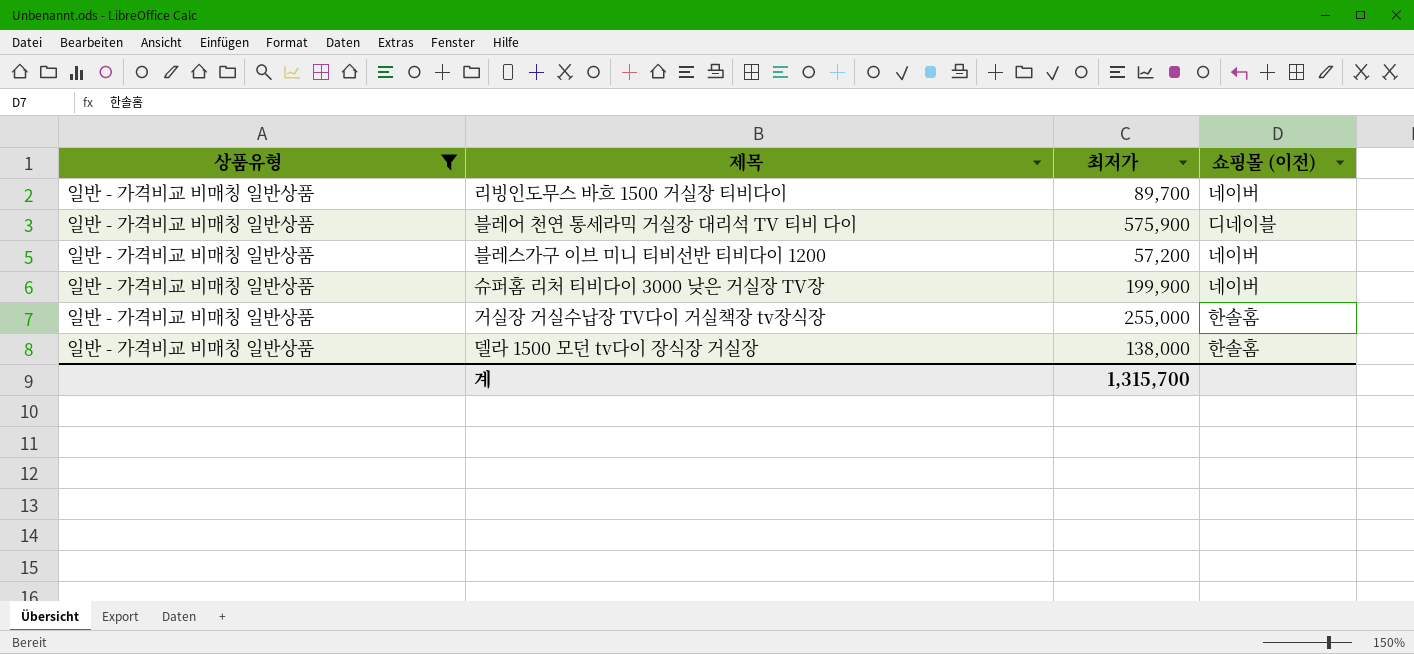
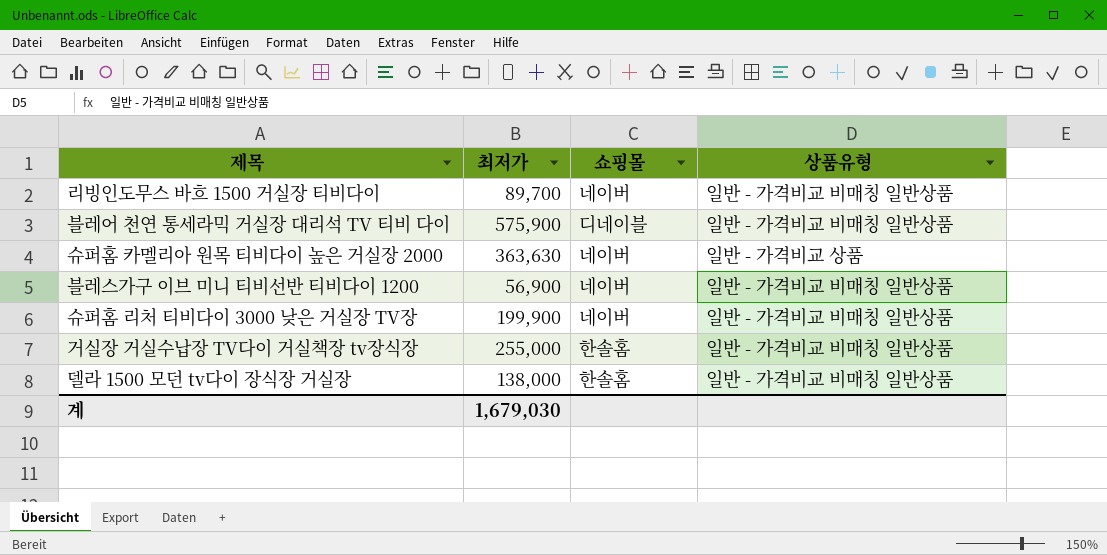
filter: 상품유형 = 일반 - 가격비교 비매칭 일반상품 -> none
column name: 쇼핑몰 (이전) -> 쇼핑몰
column 상품유형 | position: 1 -> 4
블레스가구 이브 미니 티비선반 티비다이 1200 | 최저가: 57,200 -> 56,900
계 | 최저가: 1,315,700 -> 1,679,030

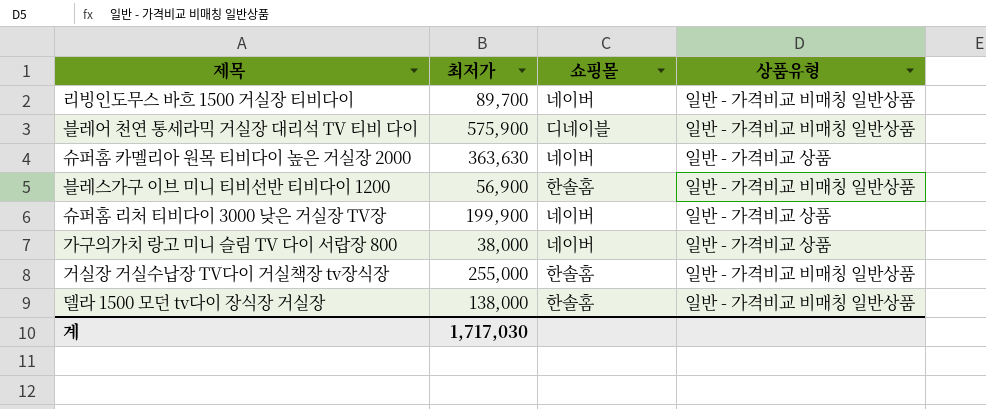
블레스가구 이브 미니 티비선반 티비다이 1200 | 쇼핑몰: 네이버 -> 한솔홈
슈퍼홈 리처 티비다이 3000 낮은 거실장 TV장 | 상품유형: 일반 - 가격비교 비매칭 일반상품 -> 일반 - 가격비교 상품
row 가구의가치 랑고 미니 슬림 TV 다이 서랍장 800: none -> 38,000 | 네이버 | 일반 - 가격비교 상품
계 | 최저가: 1,679,030 -> 1,717,030

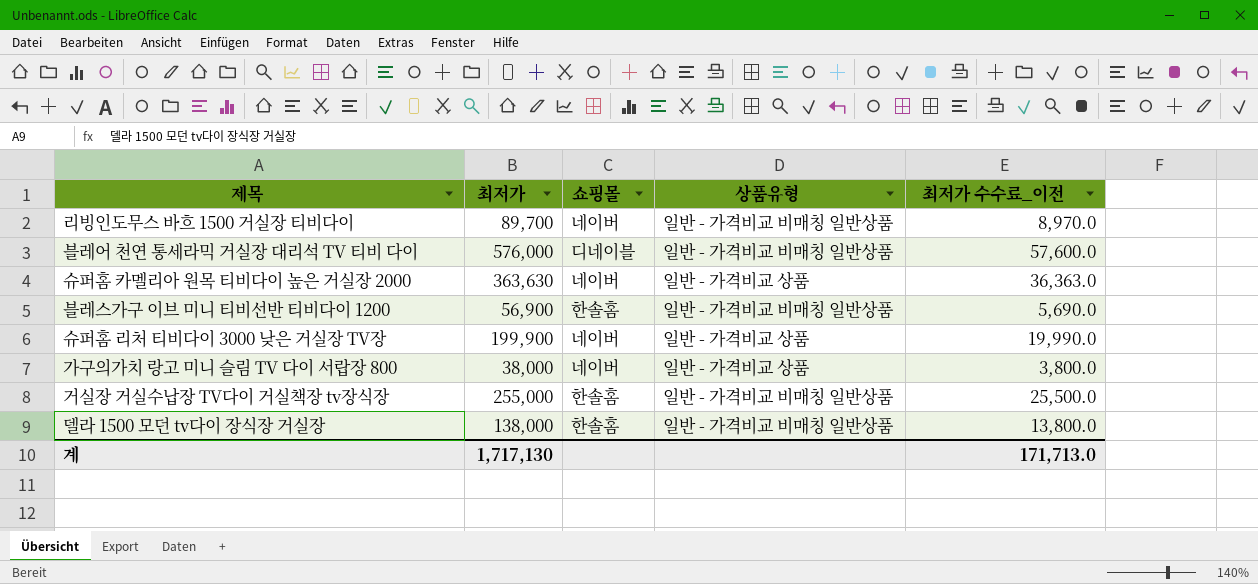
column 최저가 수수료_이전 | formula: none -> [최저가] * 0.1
블레어 천연 통세라믹 거실장 대리석 TV 티비 다이 | 최저가: 575,900 -> 576,000
계 | 최저가: 1,717,030 -> 1,717,130

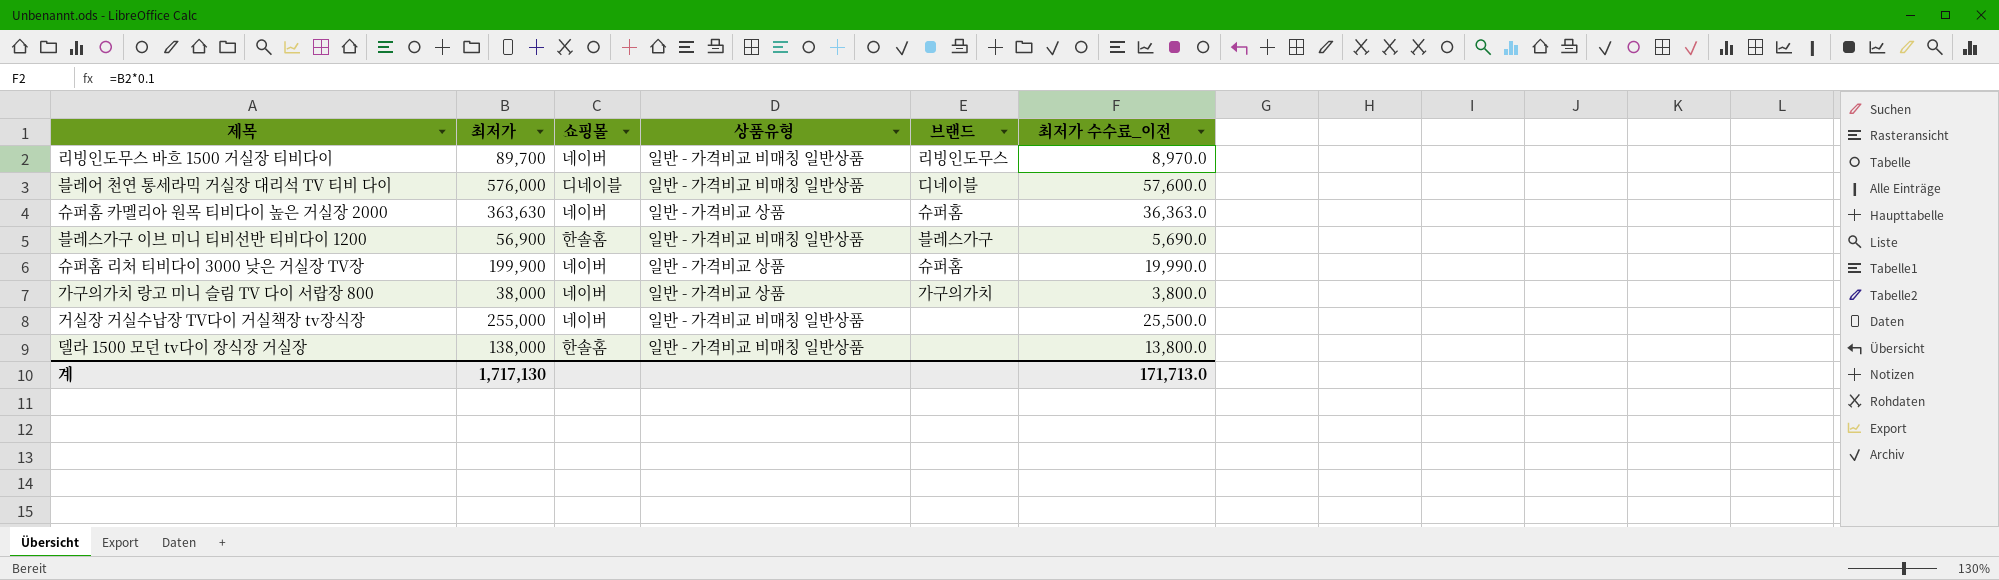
column 브랜드 | position: none -> 5
거실장 거실수납장 TV다이 거실책장 tv장식장 | 쇼핑몰: 한솔홈 -> 네이버

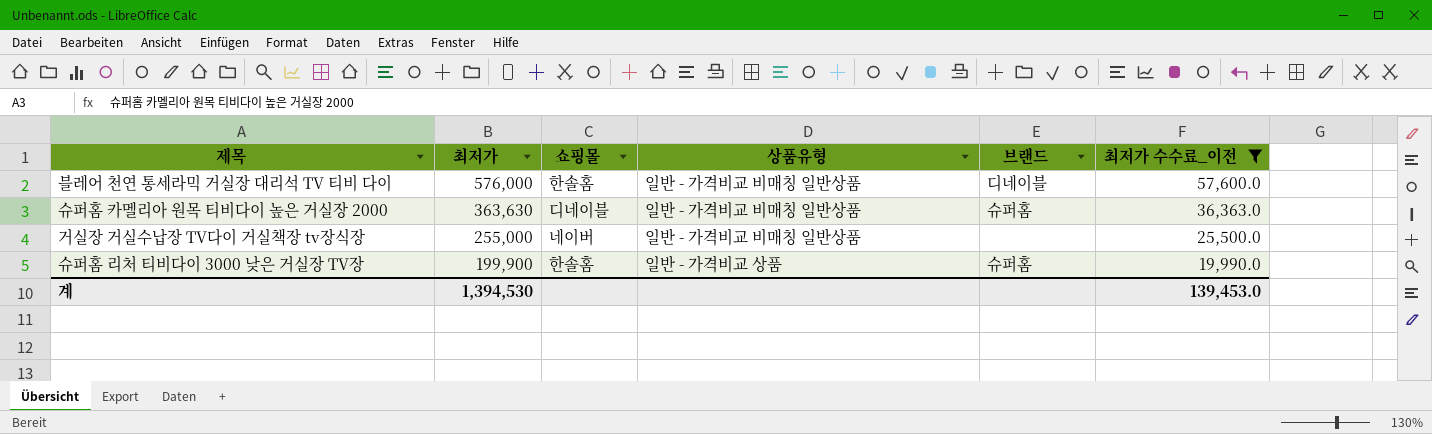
filter: none -> 최저가 수수료_이전 >= 19,990.0
row order: none -> 최저가 descending
블레어 천연 통세라믹 거실장 대리석 TV 티비 다이 | 쇼핑몰: 디네이블 -> 한솔홈
슈퍼홈 카멜리아 원목 티비다이 높은 거실장 2000 | 쇼핑몰: 네이버 -> 디네이블
슈퍼홈 카멜리아 원목 티비다이 높은 거실장 2000 | 상품유형: 일반 - 가격비교 상품 -> 일반 - 가격비교 비매칭 일반상품
슈퍼홈 리처 티비다이 3000 낮은 거실장 TV장 | 쇼핑몰: 네이버 -> 한솔홈
계 | 최저가: 1,717,130 -> 1,394,530
계 | 최저가 수수료_이전: 171,713.0 -> 139,453.0

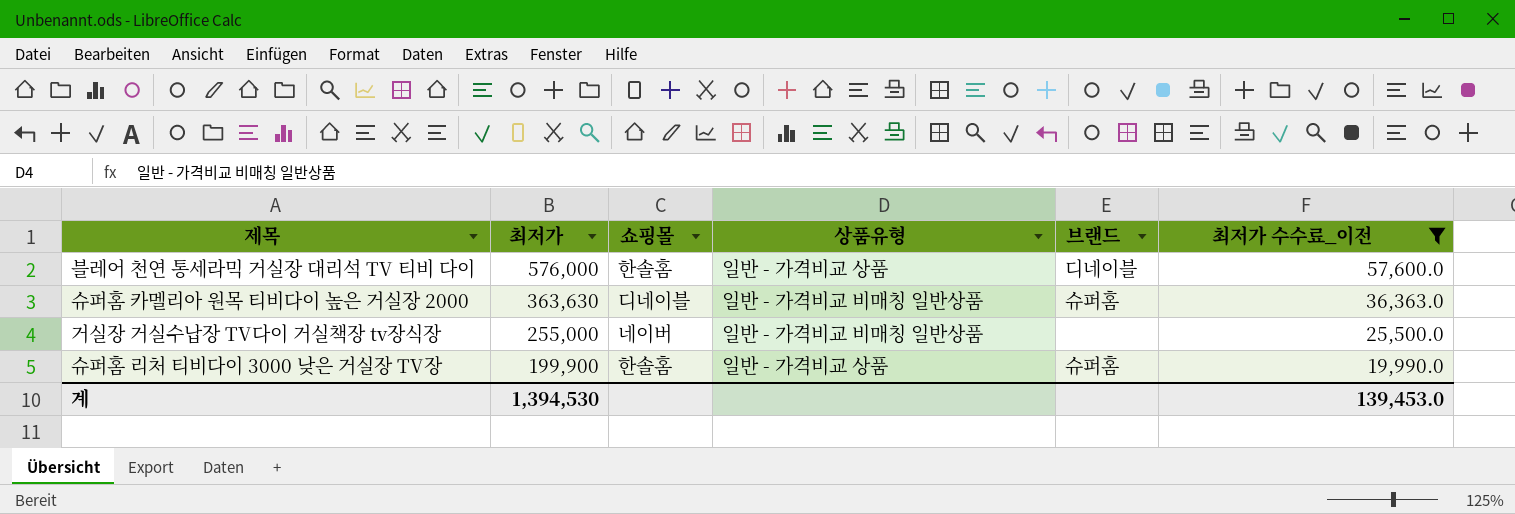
블레어 천연 통세라믹 거실장 대리석 TV 티비 다이 | 상품유형: 일반 - 가격비교 비매칭 일반상품 -> 일반 - 가격비교 상품

